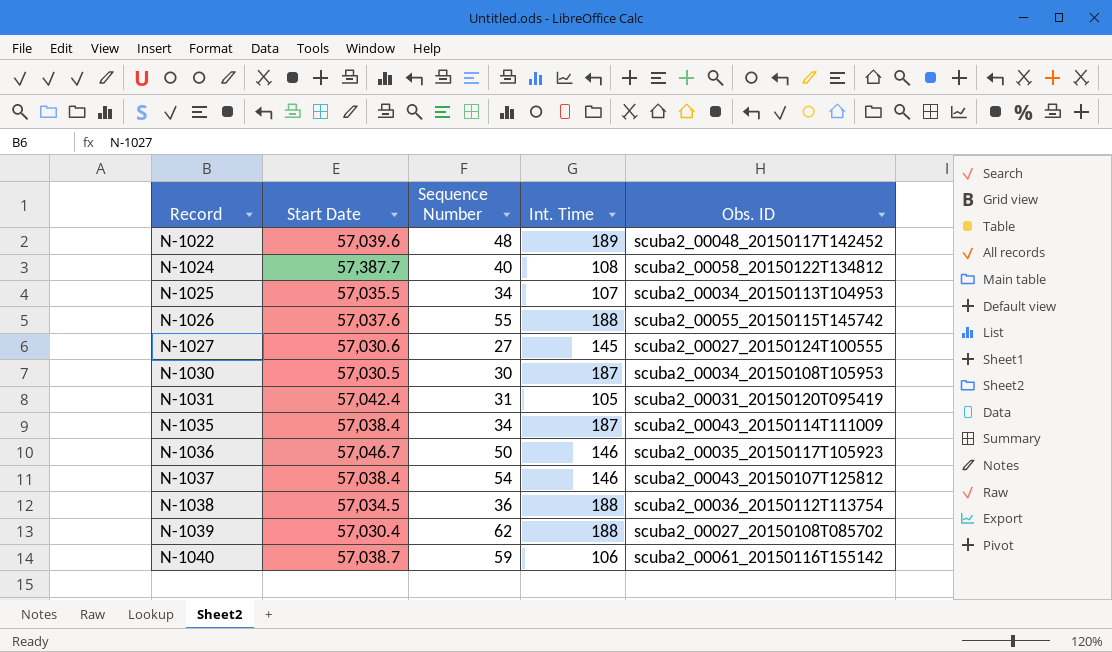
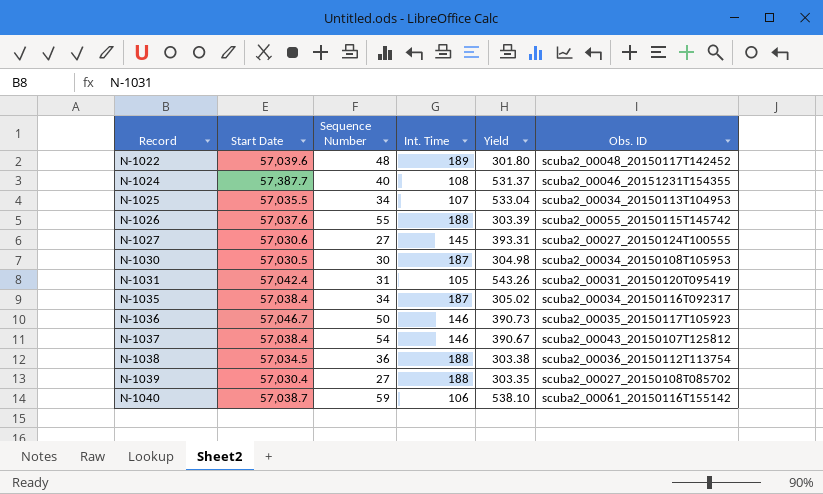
column Yield | formula: none -> [Start Date] / [Int. Time]
N-1024 | Obs. ID: scuba2_00058_20150122T134812 -> scuba2_00046_20151231T154355
N-1035 | Obs. ID: scuba2_00043_20150114T111009 -> scuba2_00034_20150116T092317
N-1039 | Sequence Number: 62 -> 27

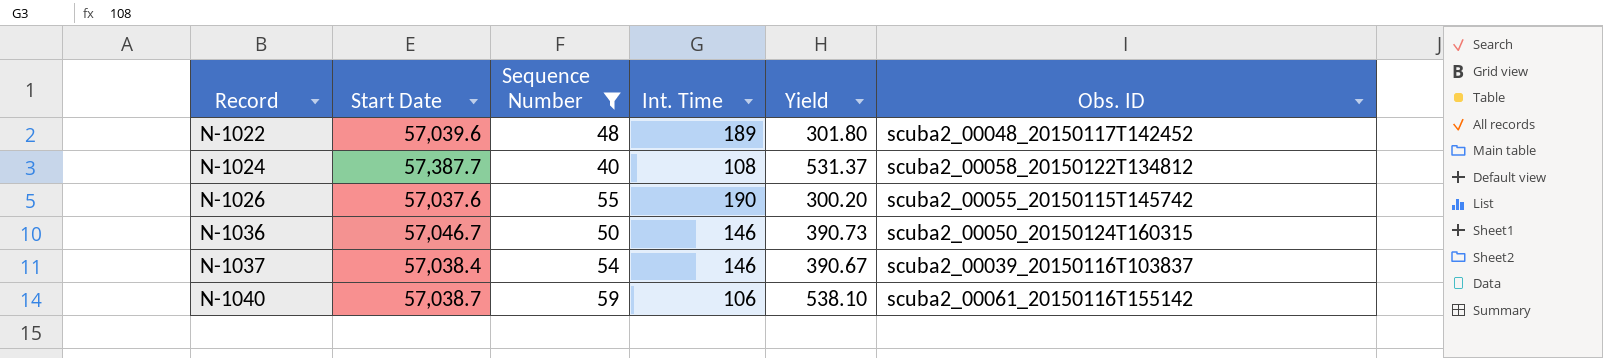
filter: none -> Sequence Number >= 40
N-1024 | Obs. ID: scuba2_00046_20151231T154355 -> scuba2_00058_20150122T134812
N-1026 | Int. Time: 188 -> 190
N-1026 | Yield: 303.39 -> 300.20
N-1036 | Obs. ID: scuba2_00035_20150117T105923 -> scuba2_00050_20150124T160315
N-1037 | Obs. ID: scuba2_00043_20150107T125812 -> scuba2_00039_20150116T103837

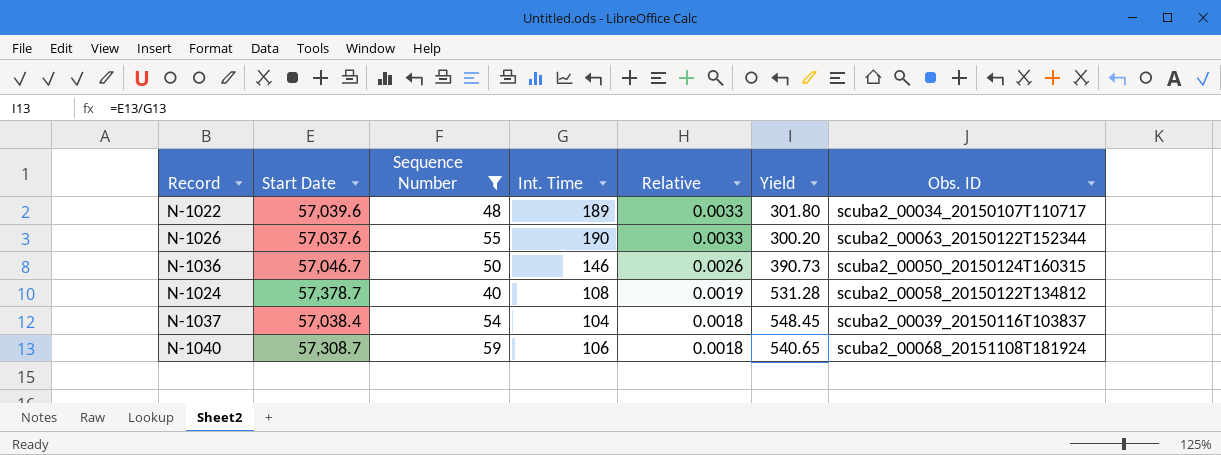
row order: Record ascending -> Relative descending
column Relative | formula: none -> [Int. Time] / [Start Date]
N-1022 | Obs. ID: scuba2_00048_20150117T142452 -> scuba2_00034_20150107T110717
N-1026 | Obs. ID: scuba2_00055_20150115T145742 -> scuba2_00063_20150122T152344
N-1024 | Start Date: 57,387.7 -> 57,378.7
N-1024 | Yield: 531.37 -> 531.28
N-1037 | Int. Time: 146 -> 104
N-1037 | Yield: 390.67 -> 548.45
N-1040 | Start Date: 57,038.7 -> 57,308.7
N-1040 | Yield: 538.10 -> 540.65
N-1040 | Obs. ID: scuba2_00061_20150116T155142 -> scuba2_00068_20151108T181924

